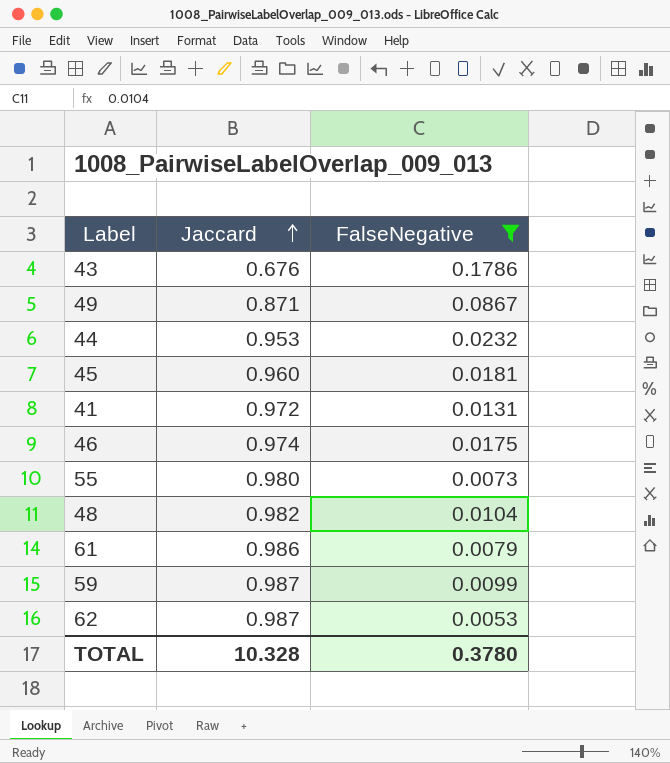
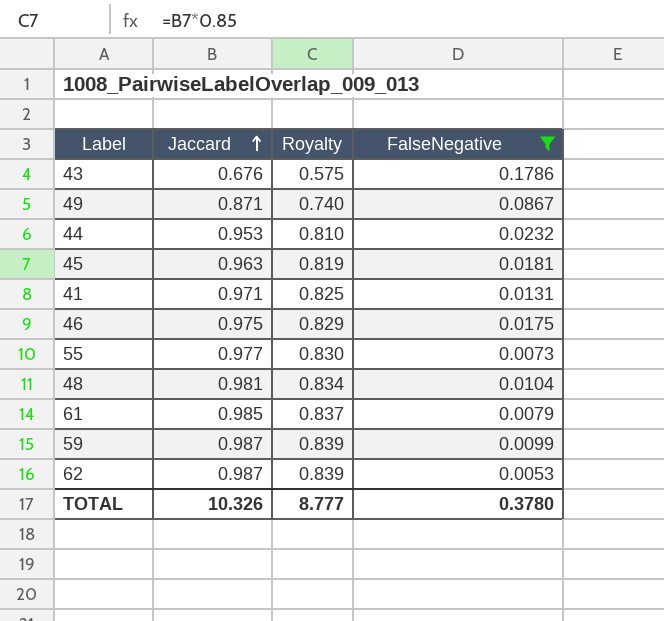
column Royalty | formula: none -> [Jaccard] * 0.85
45 | Jaccard: 0.960 -> 0.963
41 | Jaccard: 0.972 -> 0.971
46 | Jaccard: 0.974 -> 0.975
55 | Jaccard: 0.980 -> 0.977
48 | Jaccard: 0.982 -> 0.981
61 | Jaccard: 0.986 -> 0.985
TOTAL | Jaccard: 10.328 -> 10.326

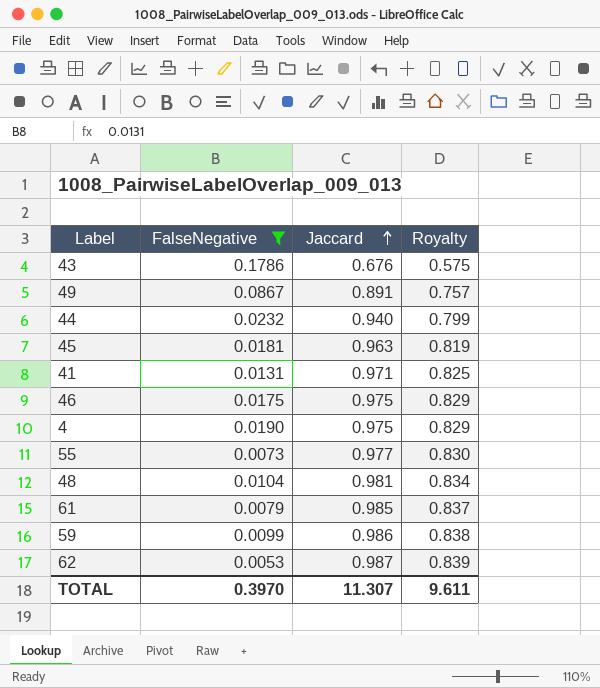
column FalseNegative | position: 4 -> 2
49 | Jaccard: 0.871 -> 0.891
49 | Royalty: 0.740 -> 0.757
44 | Jaccard: 0.953 -> 0.940
44 | Royalty: 0.810 -> 0.799
row 4: none -> 0.0190 | 0.975 | 0.829
59 | Jaccard: 0.987 -> 0.986
59 | Royalty: 0.839 -> 0.838
TOTAL | FalseNegative: 0.3780 -> 0.3970
TOTAL | Jaccard: 10.326 -> 11.307
TOTAL | Royalty: 8.777 -> 9.611

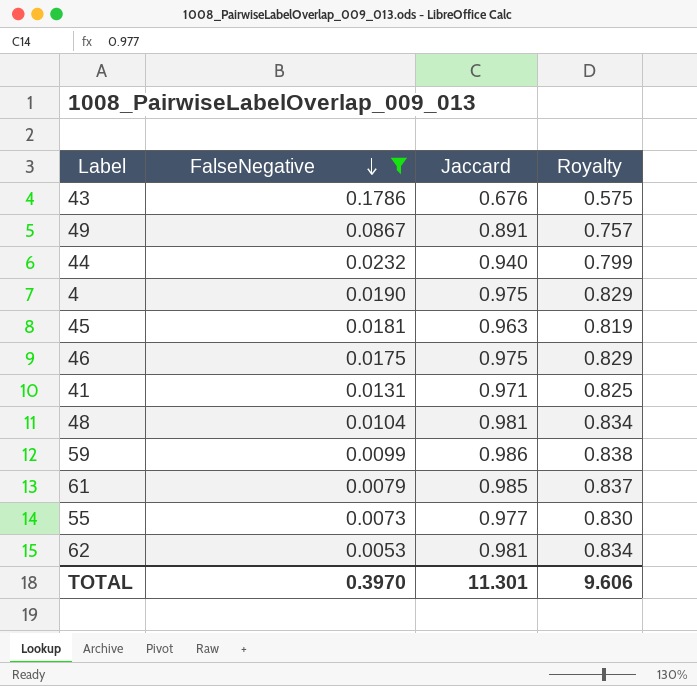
row order: Jaccard ascending -> FalseNegative descending
62 | Jaccard: 0.987 -> 0.981
62 | Royalty: 0.839 -> 0.834
TOTAL | Jaccard: 11.307 -> 11.301
TOTAL | Royalty: 9.611 -> 9.606

